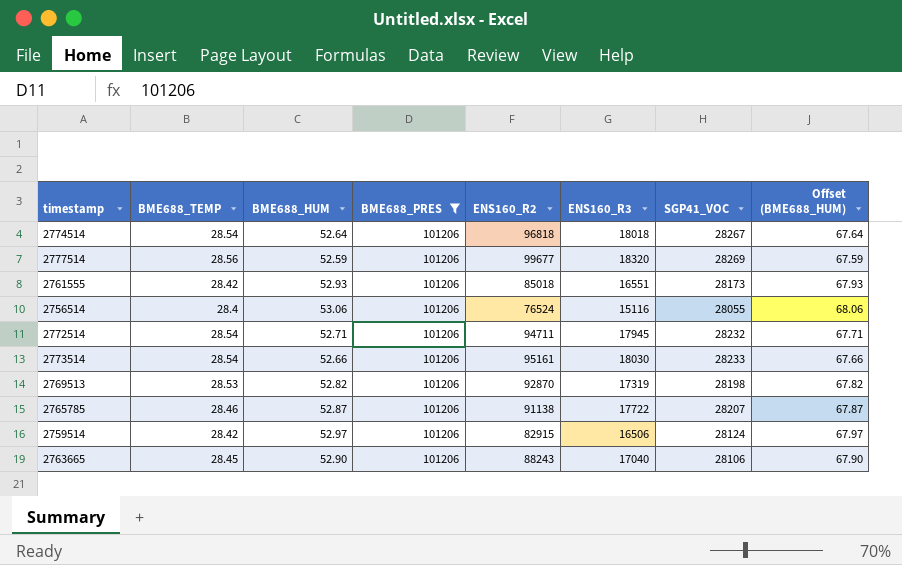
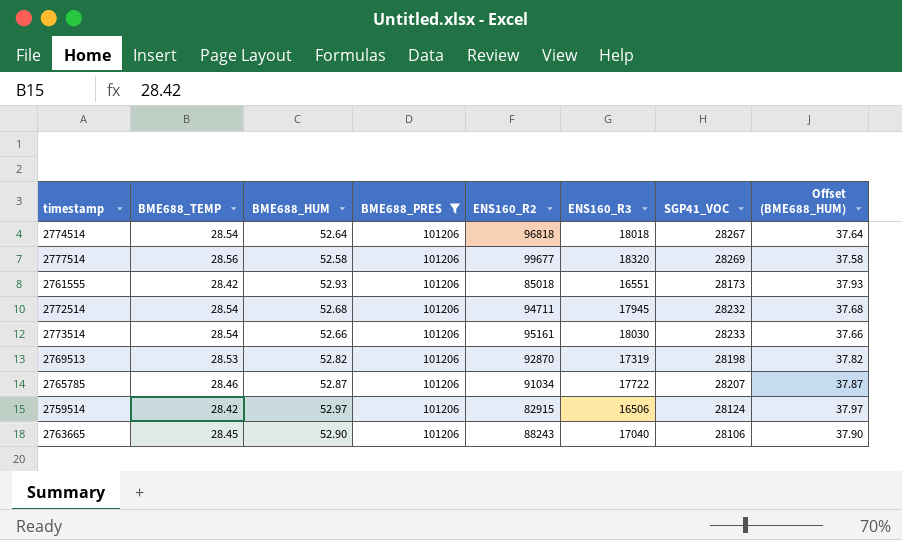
column Offset (BME688_HUM) | formula: [BME688_HUM] + 15 -> [BME688_HUM] - 15
row 2756514: 28.4 | 53.06 | 101206 | 76524 | 15116 | 28055 | 68.06 -> none
2777514 | BME688_HUM: 52.59 -> 52.58
2772514 | BME688_HUM: 52.71 -> 52.68
2765785 | ENS160_R2: 91138 -> 91034

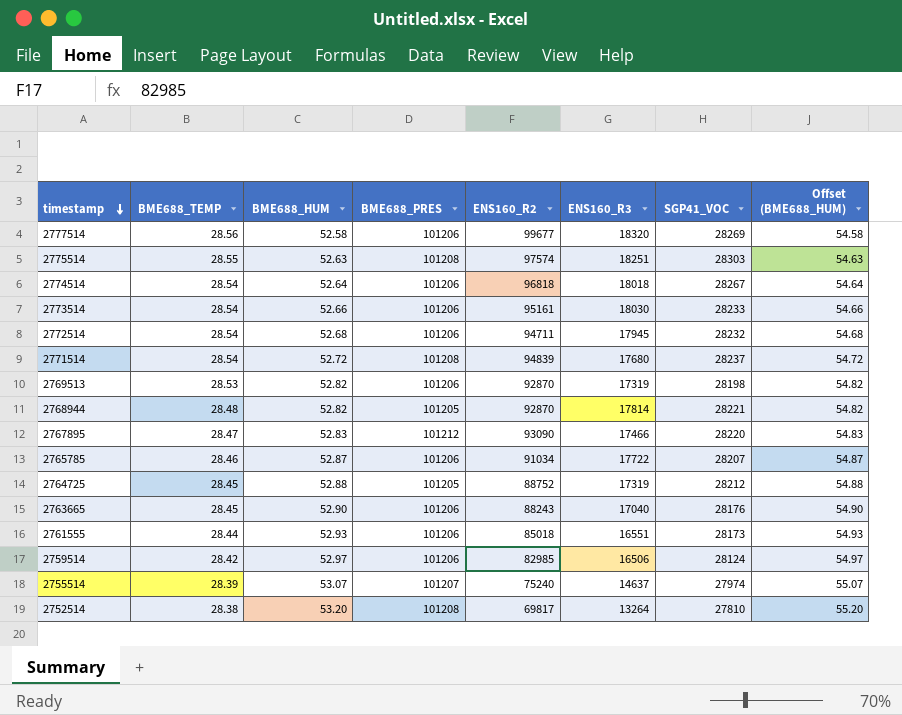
filter: BME688_PRES = 101206 -> none
row order: none -> timestamp descending
column Offset (BME688_HUM) | formula: [BME688_HUM] - 15 -> [BME688_HUM] + 2
2763665 | SGP41_VOC: 28106 -> 28176
2761555 | BME688_TEMP: 28.42 -> 28.44
2759514 | ENS160_R2: 82915 -> 82985

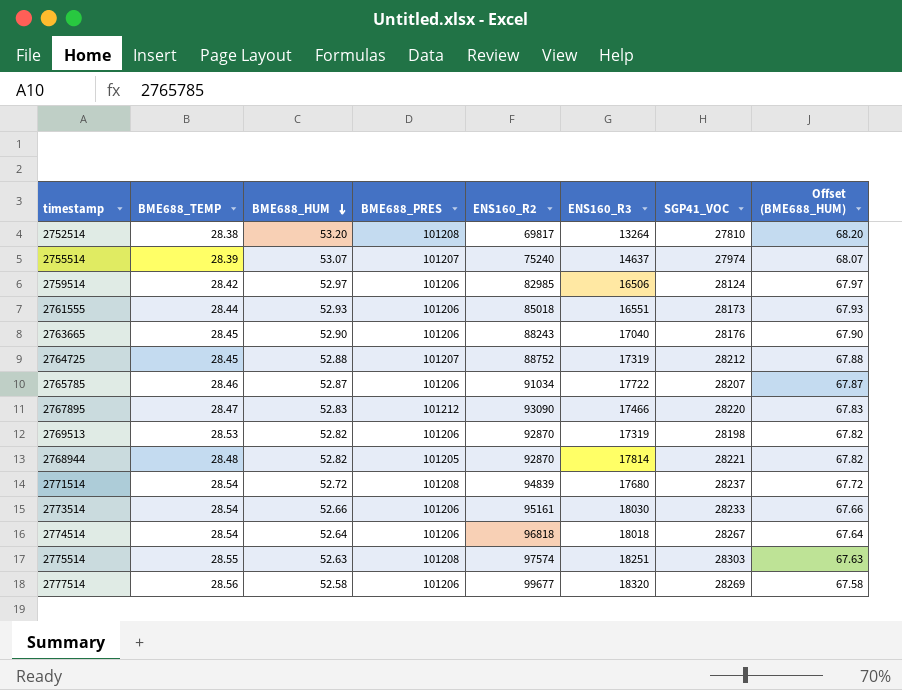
row order: timestamp descending -> BME688_HUM descending
column Offset (BME688_HUM) | formula: [BME688_HUM] + 2 -> [BME688_HUM] + 15
row 2772514: 28.54 | 52.68 | 101206 | 94711 | 17945 | 28232 | 54.68 -> none
2764725 | BME688_PRES: 101205 -> 101207

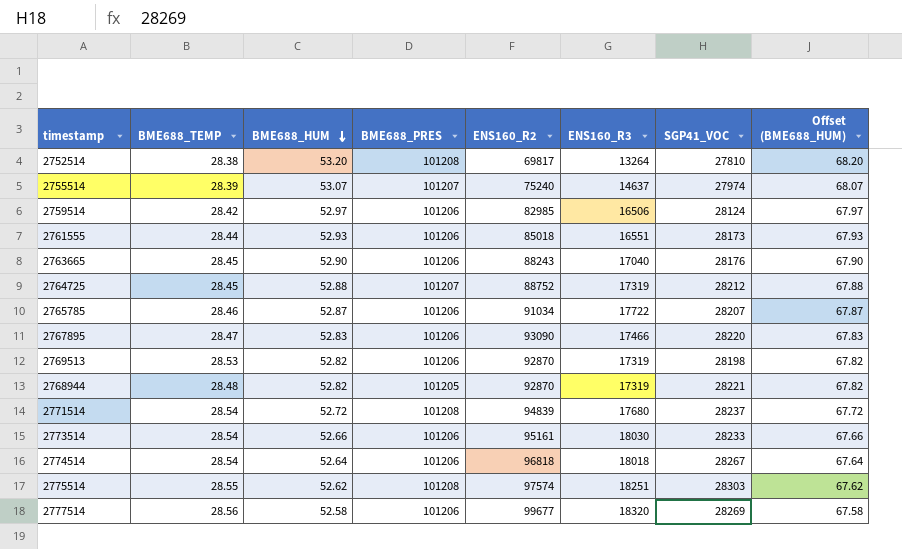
2767895 | BME688_PRES: 101212 -> 101206
2768944 | ENS160_R3: 17814 -> 17319
2775514 | BME688_HUM: 52.63 -> 52.62
2775514 | Offset (BME688_HUM): 67.63 -> 67.62

